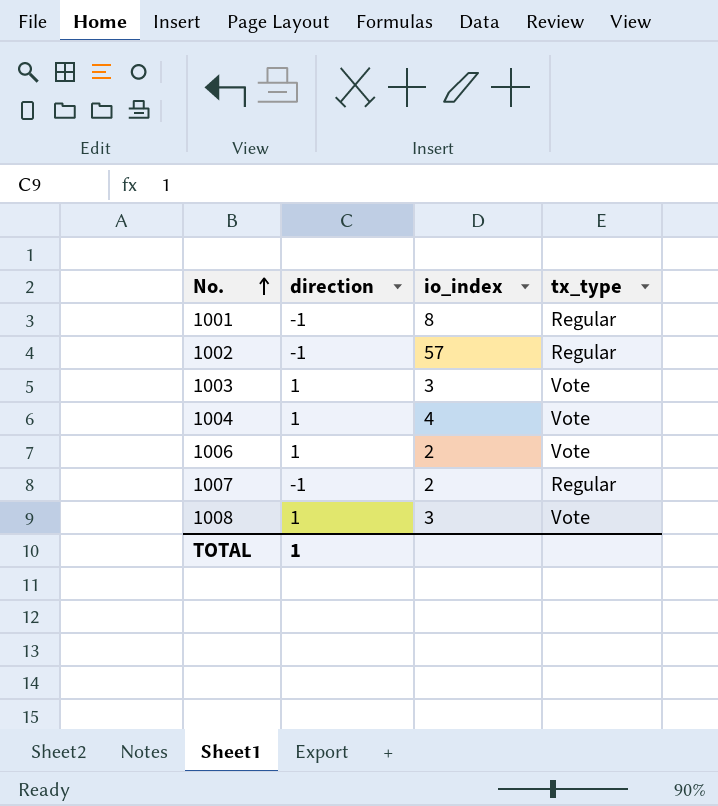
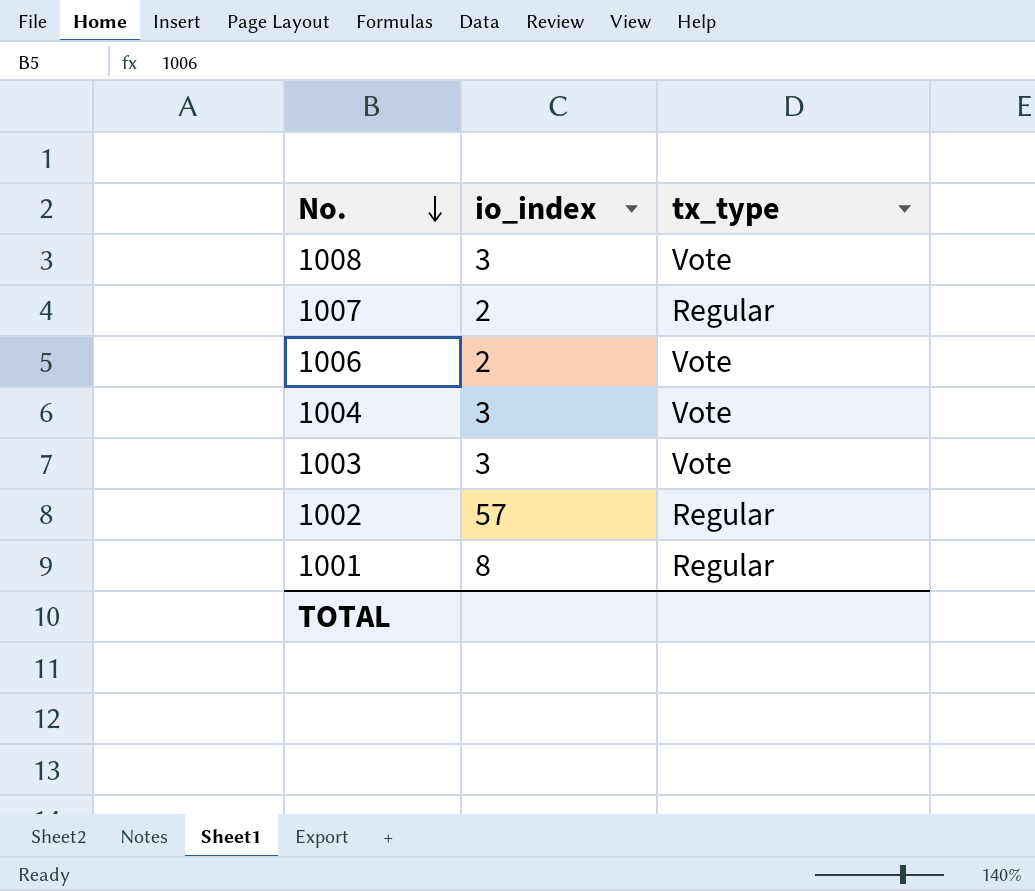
row order: No. ascending -> No. descending
column direction | position: 2 -> none
1004 | io_index: 4 -> 3

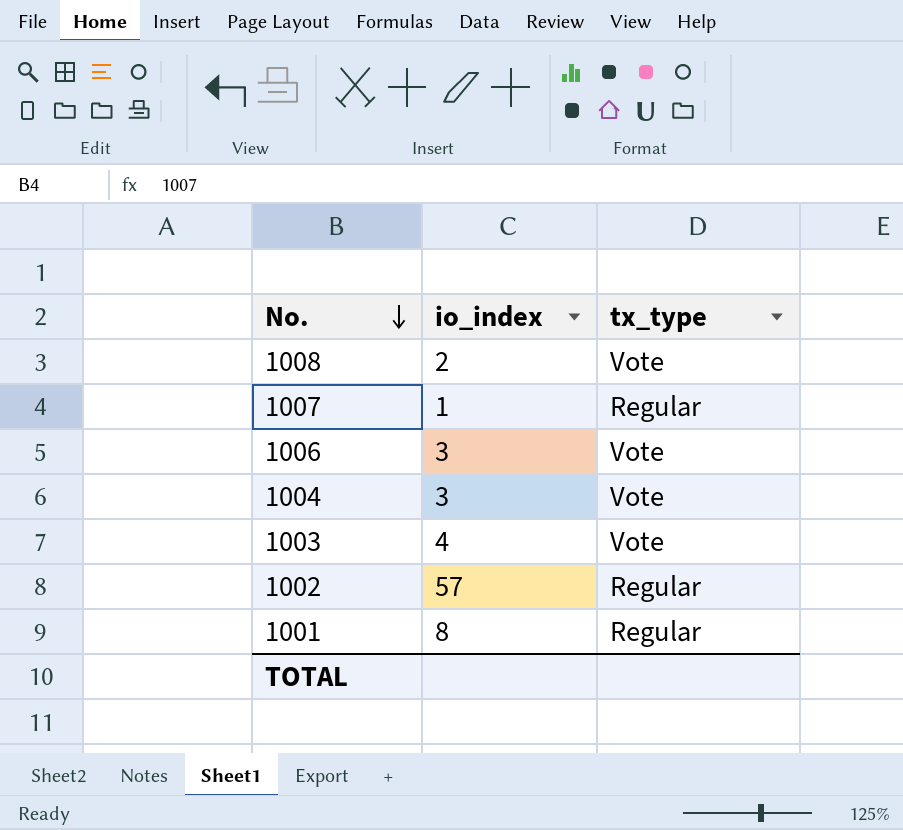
1008 | io_index: 3 -> 2
1007 | io_index: 2 -> 1
1006 | io_index: 2 -> 3
1003 | io_index: 3 -> 4

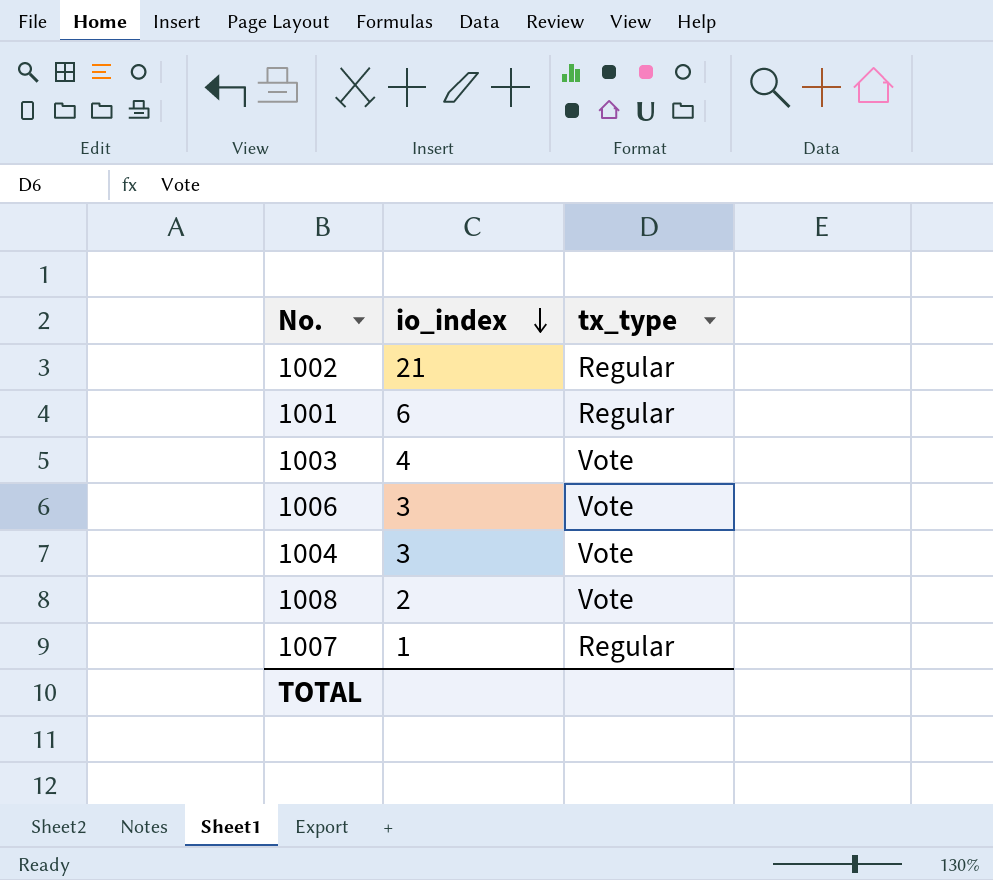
row order: No. descending -> io_index descending
1002 | io_index: 57 -> 21
1001 | io_index: 8 -> 6

